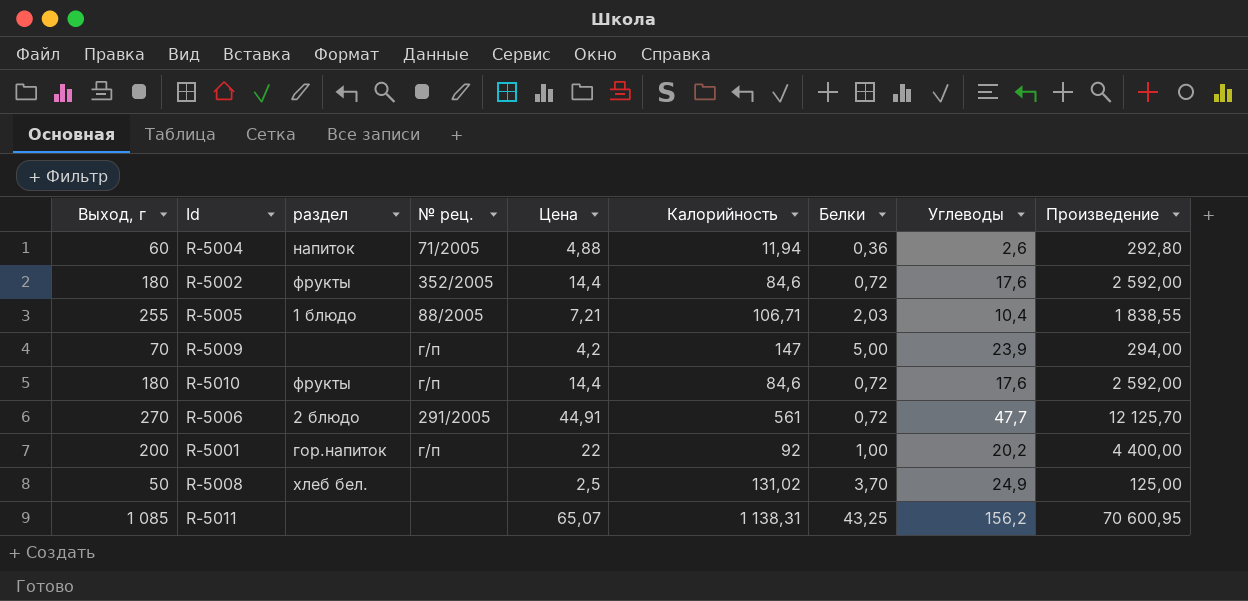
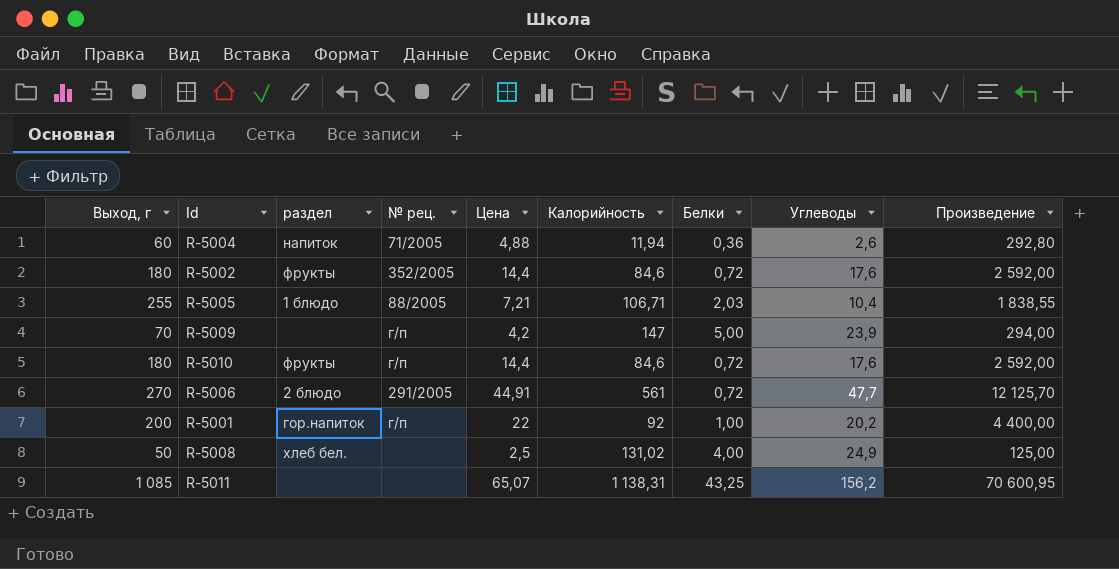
R-5008 | Белки: 3,70 -> 4,00

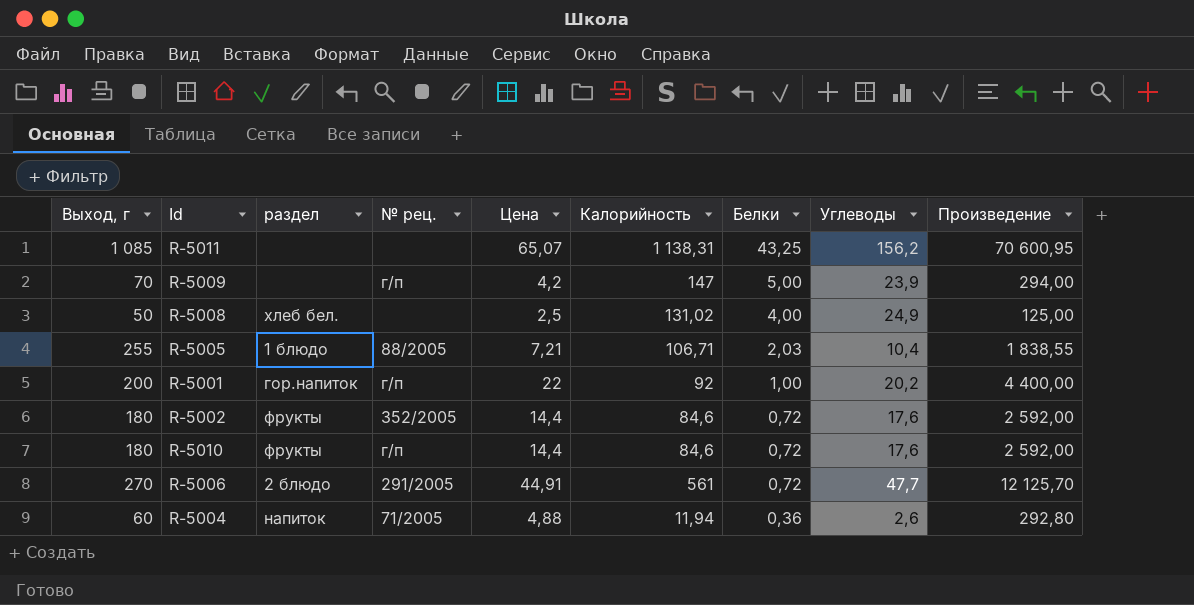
row order: none -> Белки descending

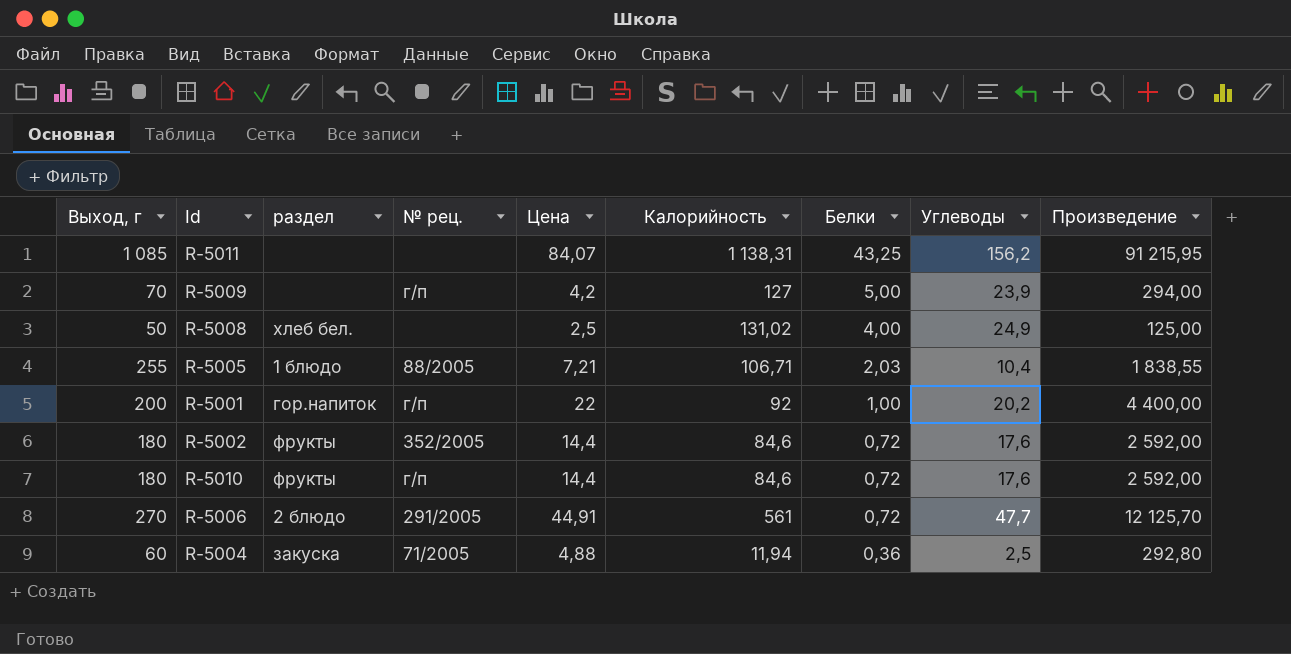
R-5011 | Цена: 65,07 -> 84,07
R-5011 | Произведение: 70 600,95 -> 91 215,95
R-5009 | Калорийность: 147 -> 127
R-5004 | раздел: напиток -> закуска
R-5004 | Углеводы: 2,6 -> 2,5

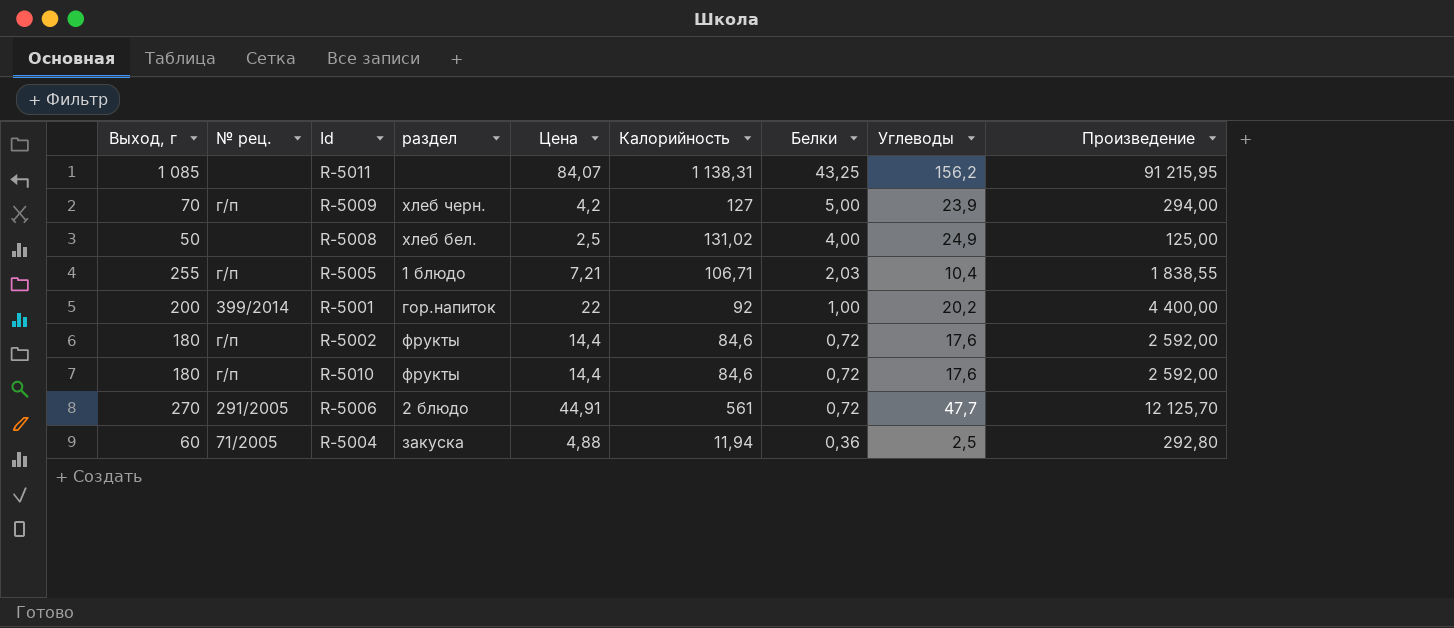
column № рец. | position: 4 -> 2
R-5009 | раздел: none -> хлеб черн.
R-5005 | № рец.: 88/2005 -> г/п
R-5001 | № рец.: г/п -> 399/2014
R-5002 | № рец.: 352/2005 -> г/п

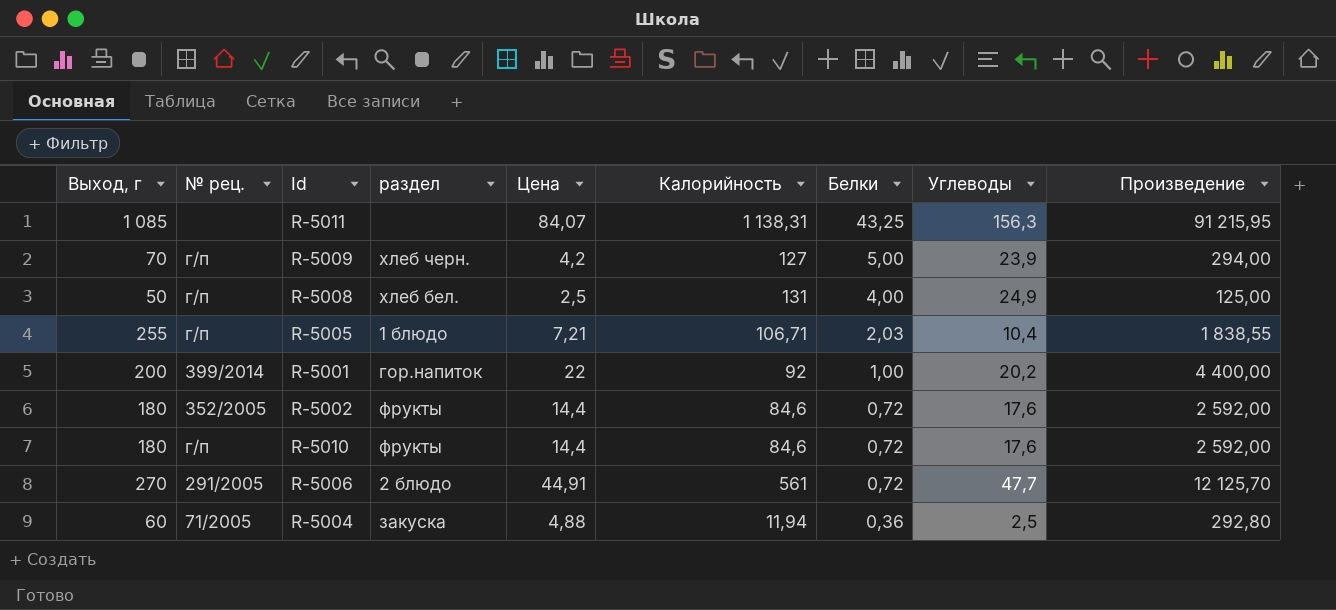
R-5011 | Углеводы: 156,2 -> 156,3
R-5008 | № рец.: none -> г/п
R-5008 | Калорийность: 131,02 -> 131
R-5002 | № рец.: г/п -> 352/2005

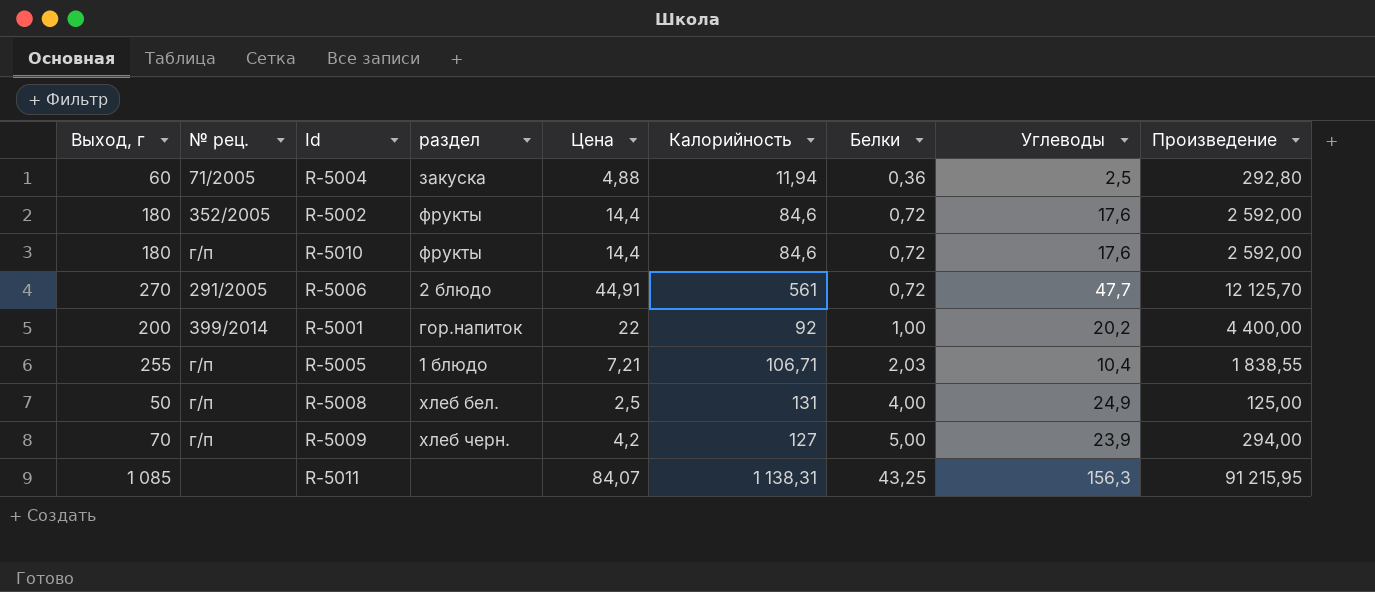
row order: Белки descending -> Белки ascending

